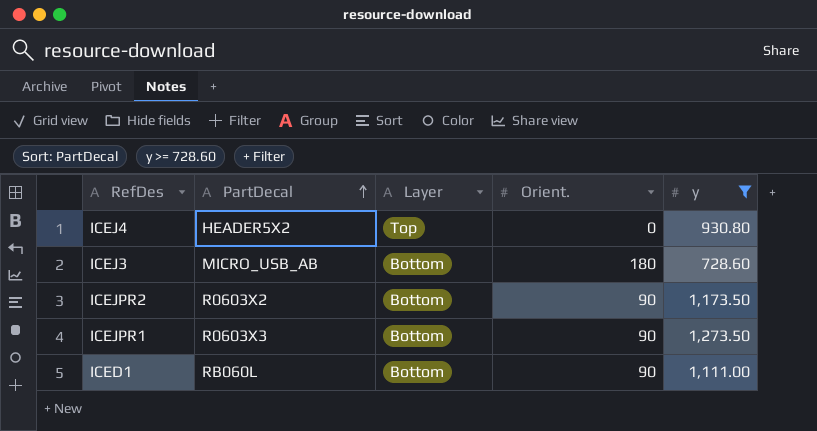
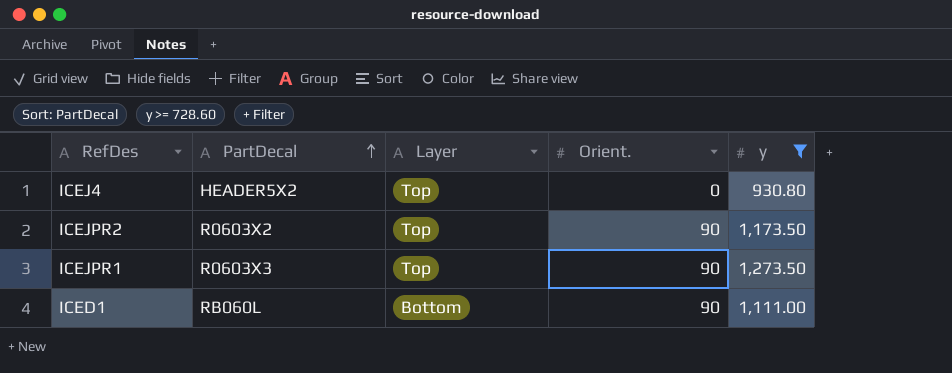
row ICEJ3: MICRO_USB_AB | Bottom | 180 | 728.60 -> none
ICEJPR2 | Layer: Bottom -> Top
ICEJPR1 | Layer: Bottom -> Top

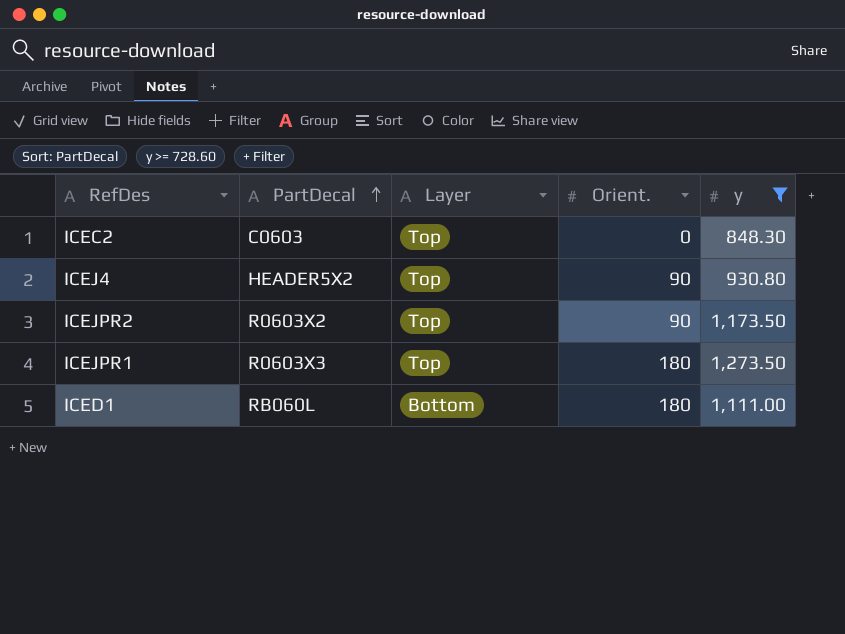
row ICEC2: none -> C0603 | Top | 0 | 848.30
ICEJ4 | Orient.: 0 -> 90
ICEJPR1 | Orient.: 90 -> 180
ICED1 | Orient.: 90 -> 180

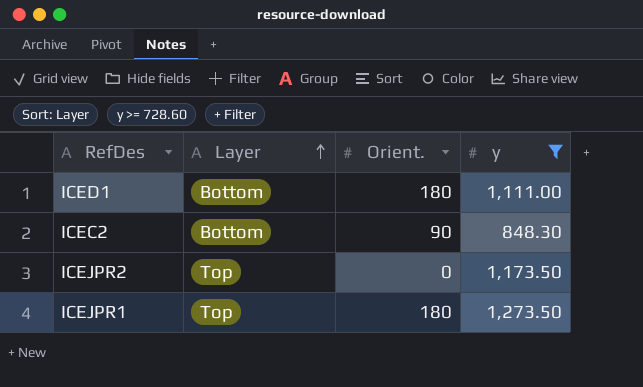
row order: PartDecal ascending -> Layer ascending
column PartDecal | position: 2 -> none
row ICEJ4: HEADER5X2 | Top | 90 | 930.80 -> none
ICEC2 | Layer: Top -> Bottom
ICEC2 | Orient.: 0 -> 90
ICEJPR2 | Orient.: 90 -> 0

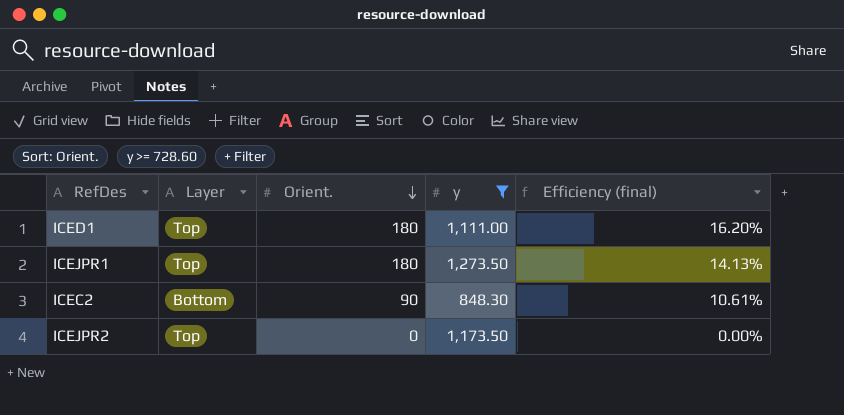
row order: Layer ascending -> Orient. descending
column Efficiency (final) | formula: none -> [Orient.] / [y]
ICED1 | Layer: Bottom -> Top

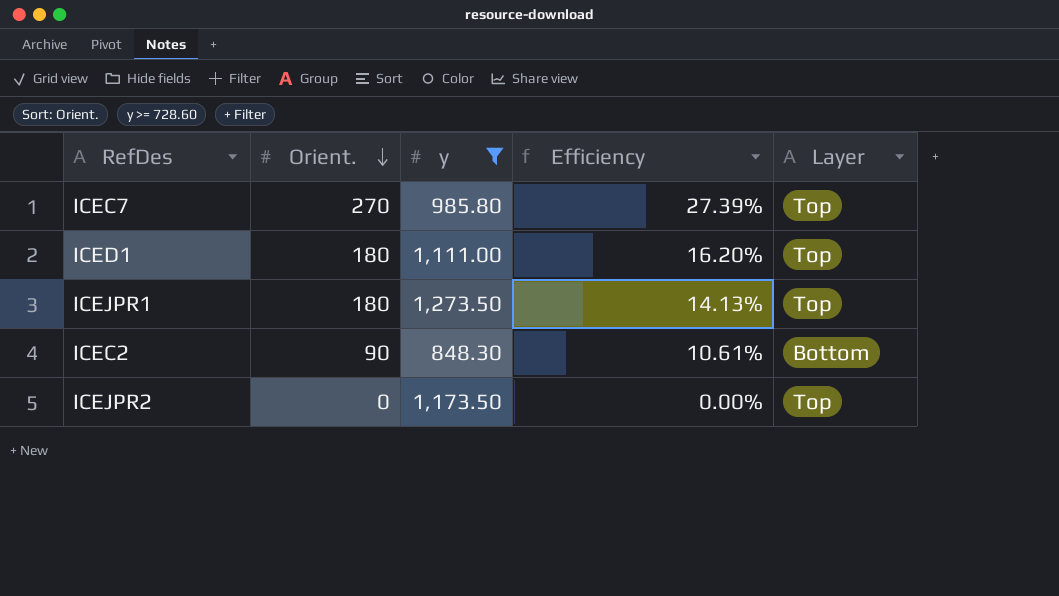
column name: Efficiency (final) -> Efficiency
column Layer | position: 2 -> 5
row ICEC7: none -> 270 | 985.80 | 27.39% | Top

